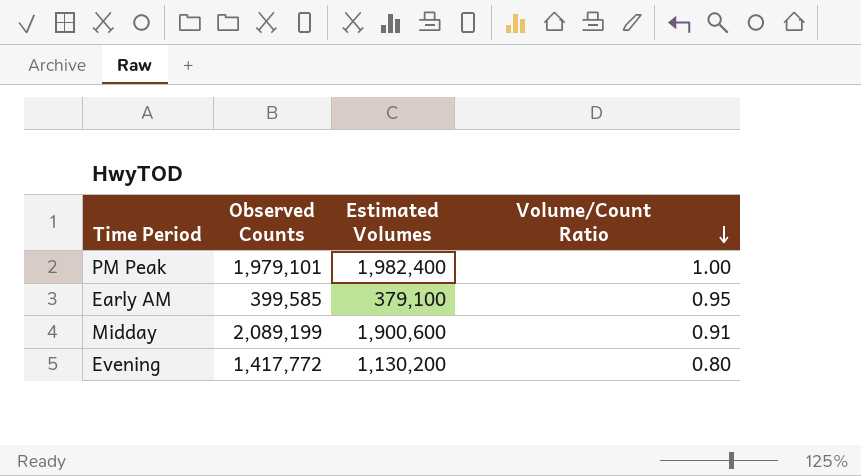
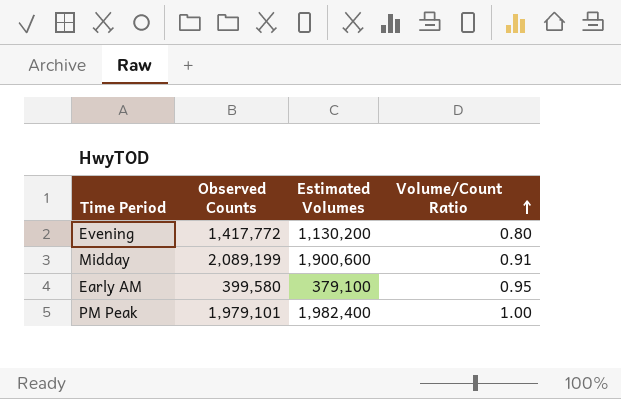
row order: Volume/Count Ratio descending -> Volume/Count Ratio ascending
Early AM | Observed Counts: 399,585 -> 399,580

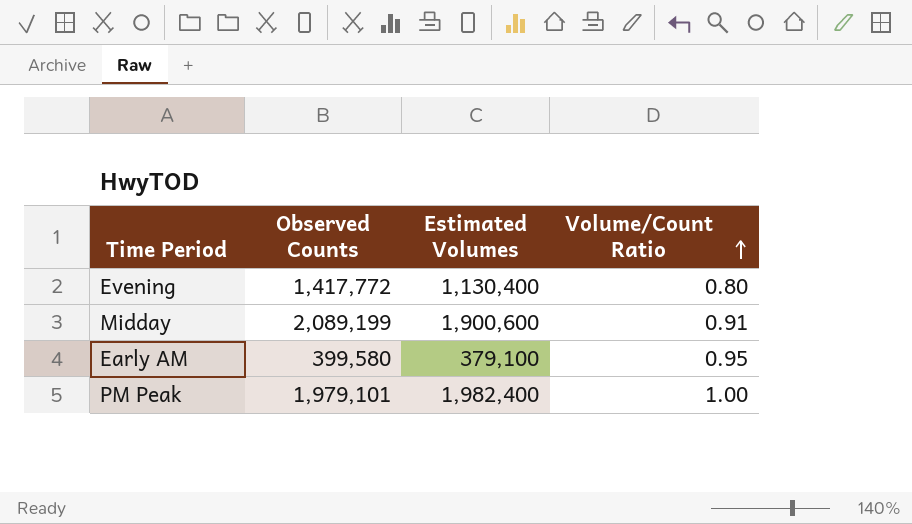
Evening | Estimated Volumes: 1,130,200 -> 1,130,400

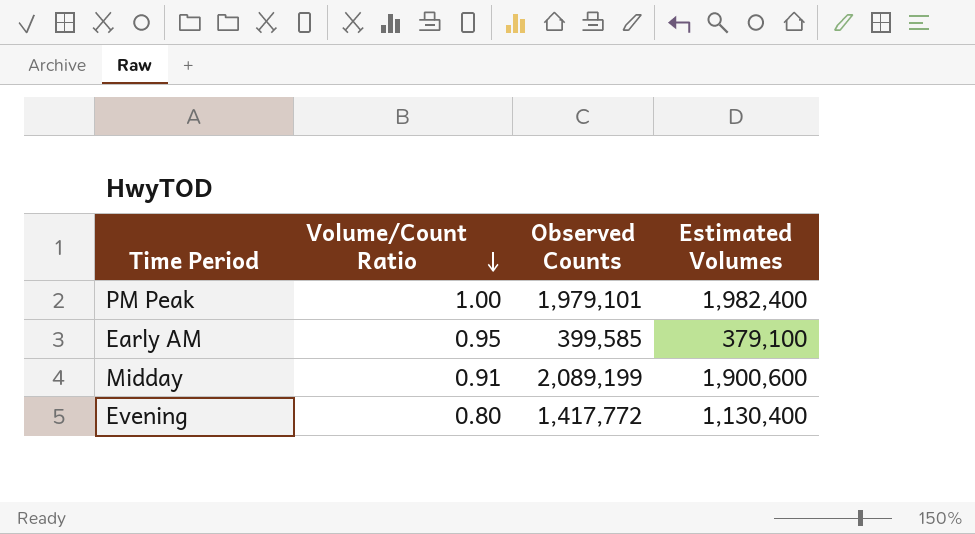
row order: Volume/Count Ratio ascending -> Volume/Count Ratio descending
column Volume/Count Ratio | position: 4 -> 2
Early AM | Observed Counts: 399,580 -> 399,585

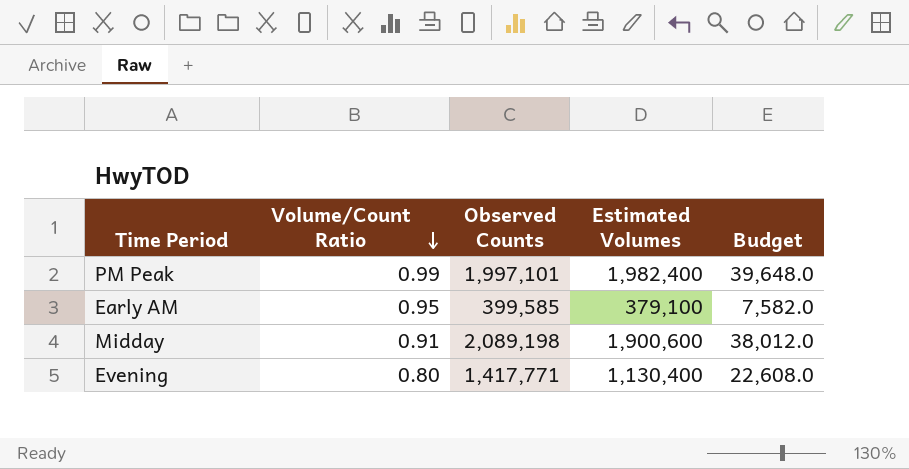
column Budget | formula: none -> [Estimated Volumes] * 0.02
PM Peak | Volume/Count Ratio: 1.00 -> 0.99
PM Peak | Observed Counts: 1,979,101 -> 1,997,101
Midday | Observed Counts: 2,089,199 -> 2,089,198
Evening | Observed Counts: 1,417,772 -> 1,417,771

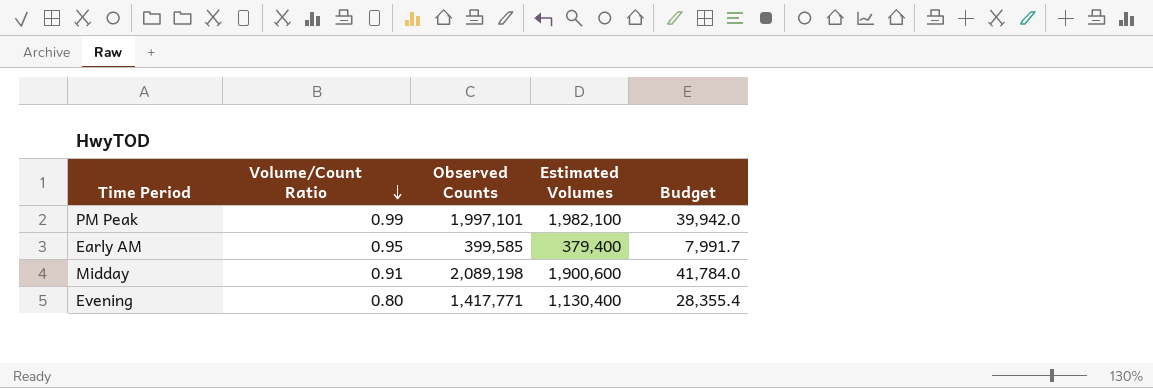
column Budget | formula: [Estimated Volumes] * 0.02 -> [Observed Counts] * 0.02
PM Peak | Estimated Volumes: 1,982,400 -> 1,982,100
Early AM | Estimated Volumes: 379,100 -> 379,400

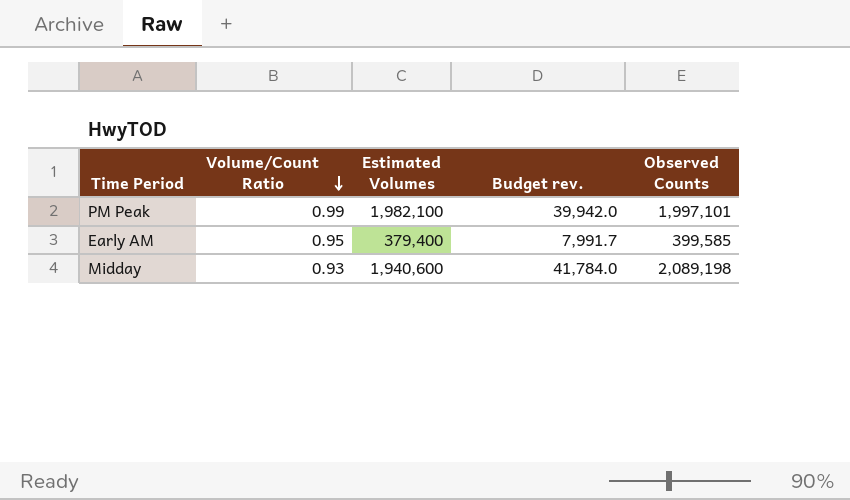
column name: Budget -> Budget rev.
column Observed Counts | position: 3 -> 5
row Evening: 0.80 | 1,417,771 | 1,130,400 | 28,355.4 -> none
Midday | Volume/Count Ratio: 0.91 -> 0.93
Midday | Estimated Volumes: 1,900,600 -> 1,940,600

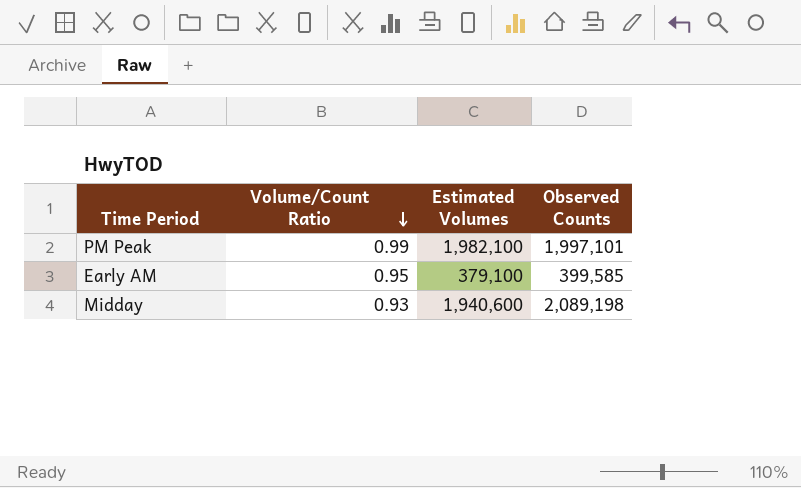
column Budget rev. | formula: [Observed Counts] * 0.02 -> none
Early AM | Estimated Volumes: 379,400 -> 379,100

